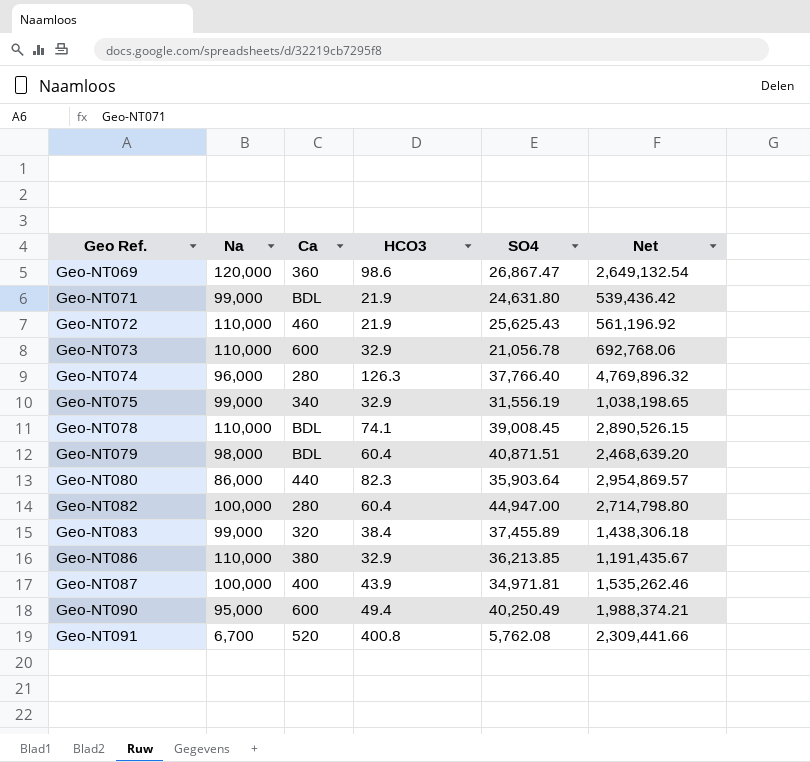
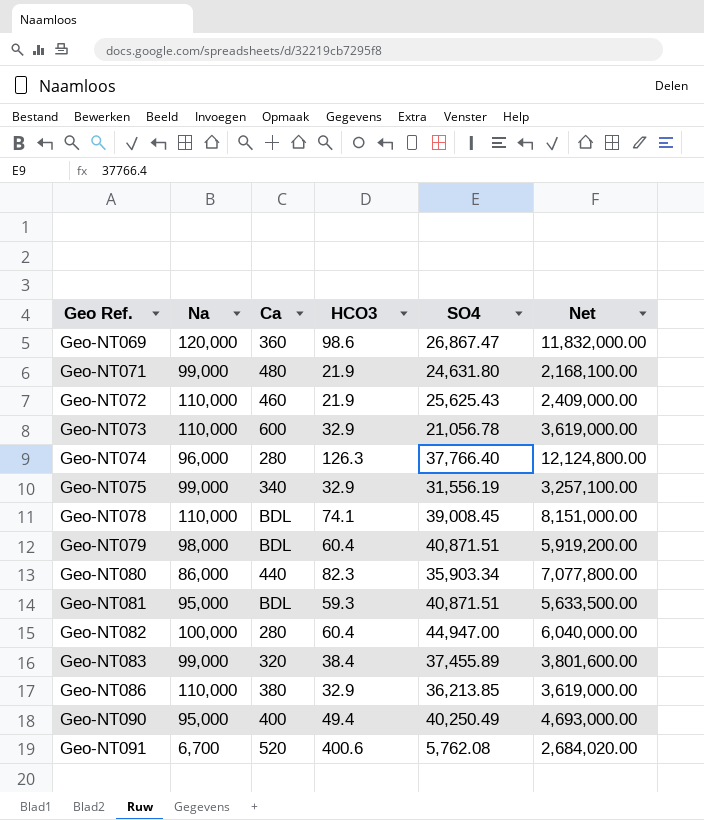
column Net | formula: [HCO3] * [SO4] -> [Na] * [HCO3]
row Geo-NT087: 100,000 | 400 | 43.9 | 34,971.81 | 1,535,262.46 -> none
Geo-NT071 | Ca: BDL -> 480
Geo-NT080 | SO4: 35,903.64 -> 35,903.34
row Geo-NT081: none -> 95,000 | BDL | 59.3 | 40,871.51 | 5,633,500.00
Geo-NT090 | Ca: 600 -> 400
Geo-NT091 | HCO3: 400.8 -> 400.6

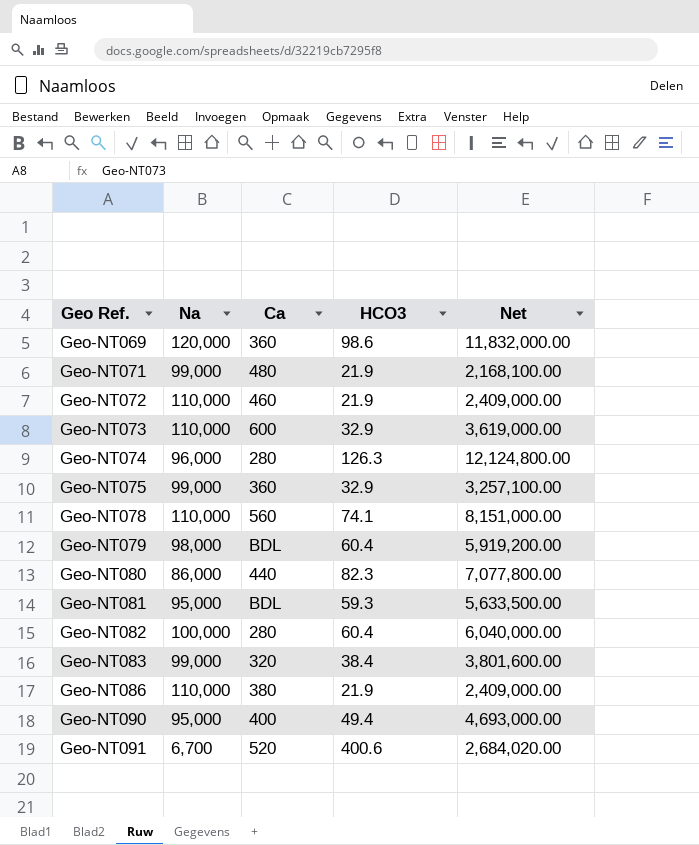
column SO4 | position: 5 -> none
Geo-NT075 | Ca: 340 -> 360
Geo-NT078 | Ca: BDL -> 560
Geo-NT086 | HCO3: 32.9 -> 21.9
Geo-NT086 | Net: 3,619,000.00 -> 2,409,000.00

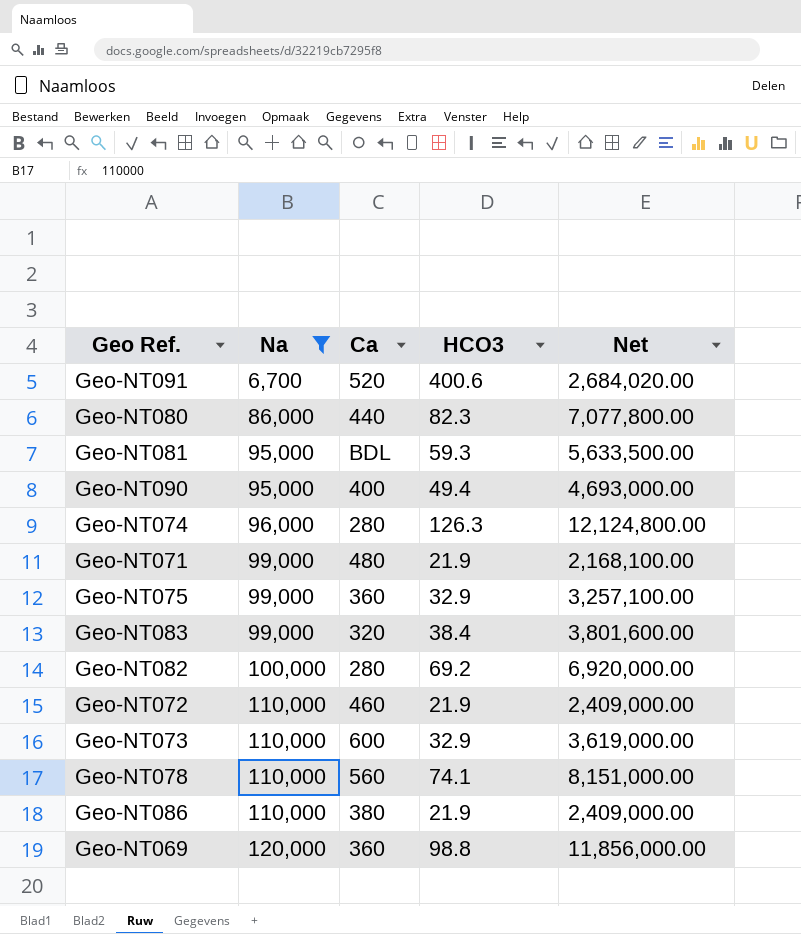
filter: none -> Na != 98,000
row order: Geo Ref. ascending -> Na ascending
Geo-NT082 | HCO3: 60.4 -> 69.2
Geo-NT082 | Net: 6,040,000.00 -> 6,920,000.00
Geo-NT069 | HCO3: 98.6 -> 98.8
Geo-NT069 | Net: 11,832,000.00 -> 11,856,000.00

